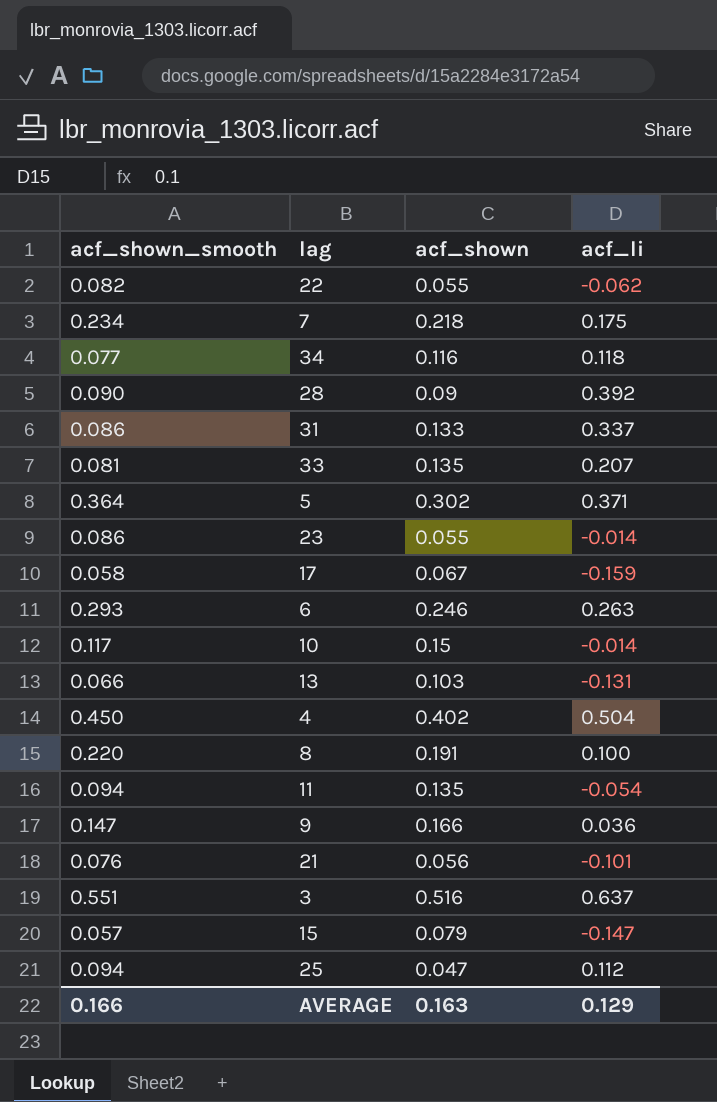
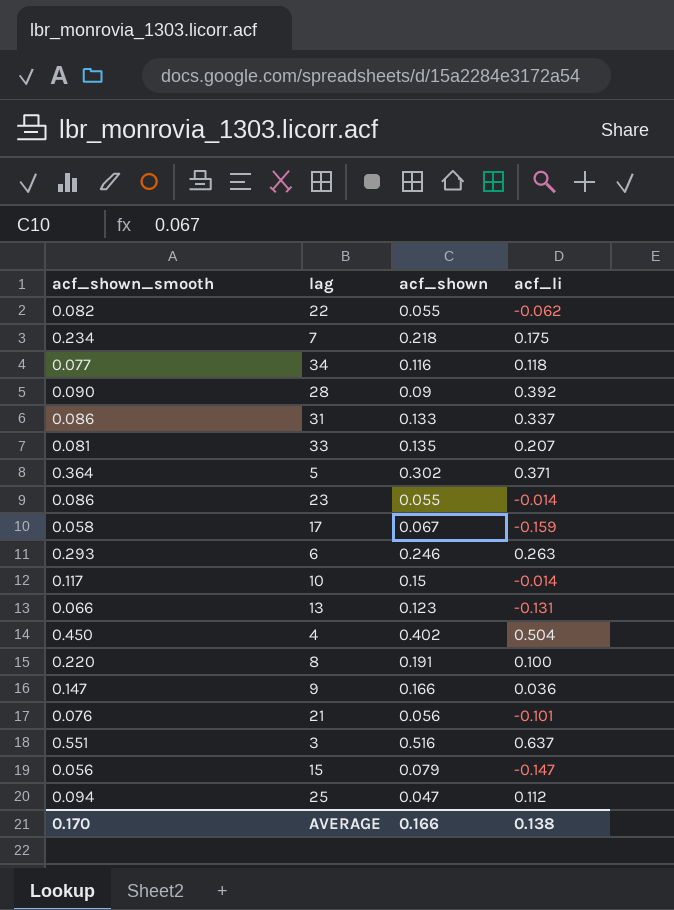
row 11: 0.094 | 0.135 | -0.054 -> none
13 | acf_shown: 0.103 -> 0.123
15 | acf_shown_smooth: 0.057 -> 0.056
AVERAGE | acf_shown_smooth: 0.166 -> 0.170
AVERAGE | acf_shown: 0.163 -> 0.166
AVERAGE | acf_li: 0.129 -> 0.138

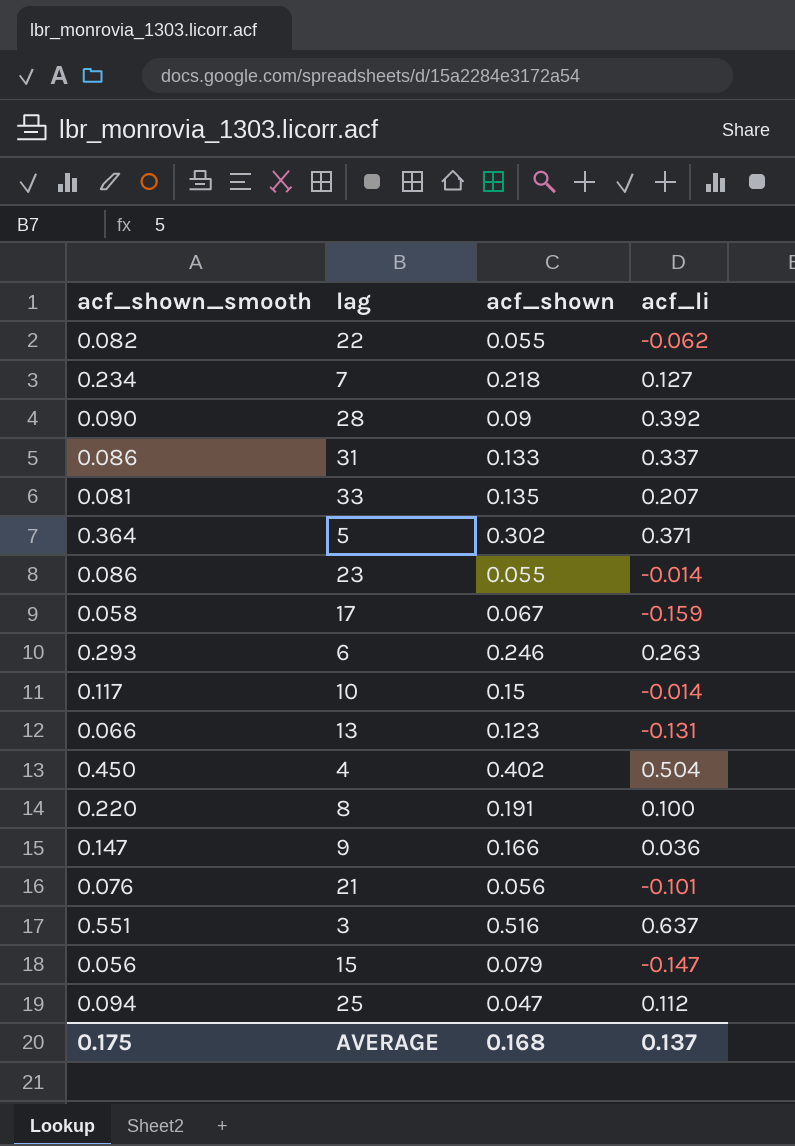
row 34: 0.077 | 0.116 | 0.118 -> none
7 | acf_li: 0.175 -> 0.127
AVERAGE | acf_shown_smooth: 0.170 -> 0.175
AVERAGE | acf_shown: 0.166 -> 0.168
AVERAGE | acf_li: 0.138 -> 0.137

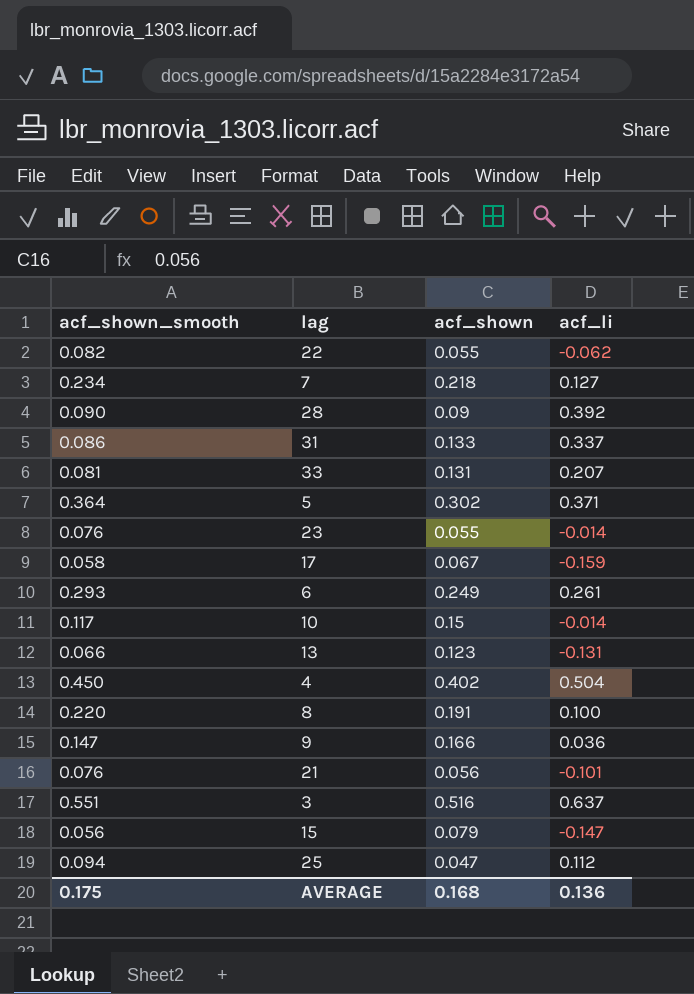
33 | acf_shown: 0.135 -> 0.131
23 | acf_shown_smooth: 0.086 -> 0.076
6 | acf_shown: 0.246 -> 0.249
6 | acf_li: 0.263 -> 0.261
AVERAGE | acf_li: 0.137 -> 0.136

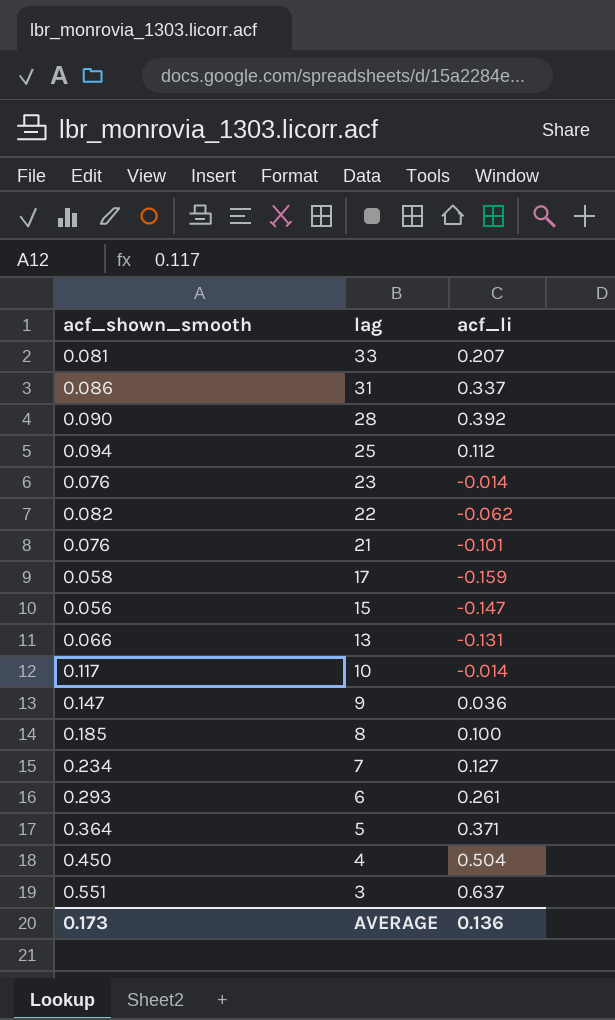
row order: none -> lag descending
column acf_shown | position: 3 -> none
8 | acf_shown_smooth: 0.220 -> 0.185
AVERAGE | acf_shown_smooth: 0.175 -> 0.173

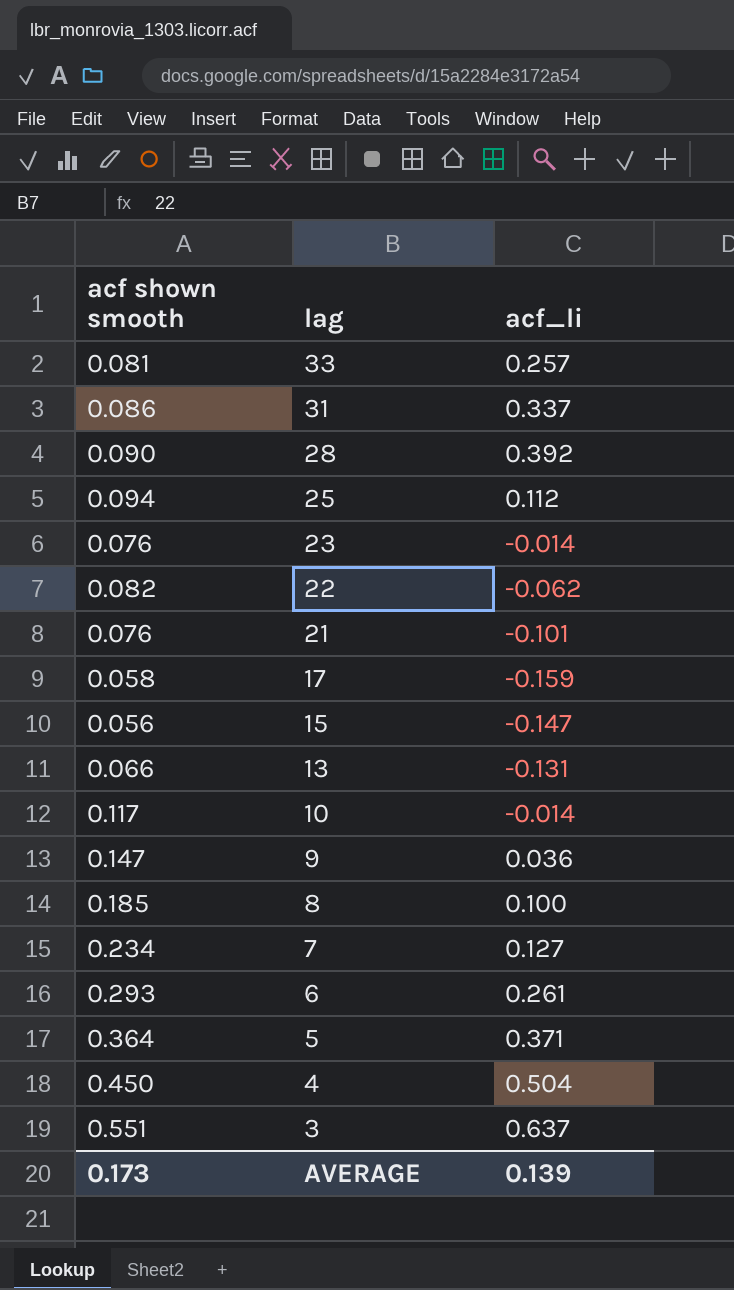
column name: acf_shown_smooth -> acf shown smooth
33 | acf_li: 0.207 -> 0.257
AVERAGE | acf_li: 0.136 -> 0.139

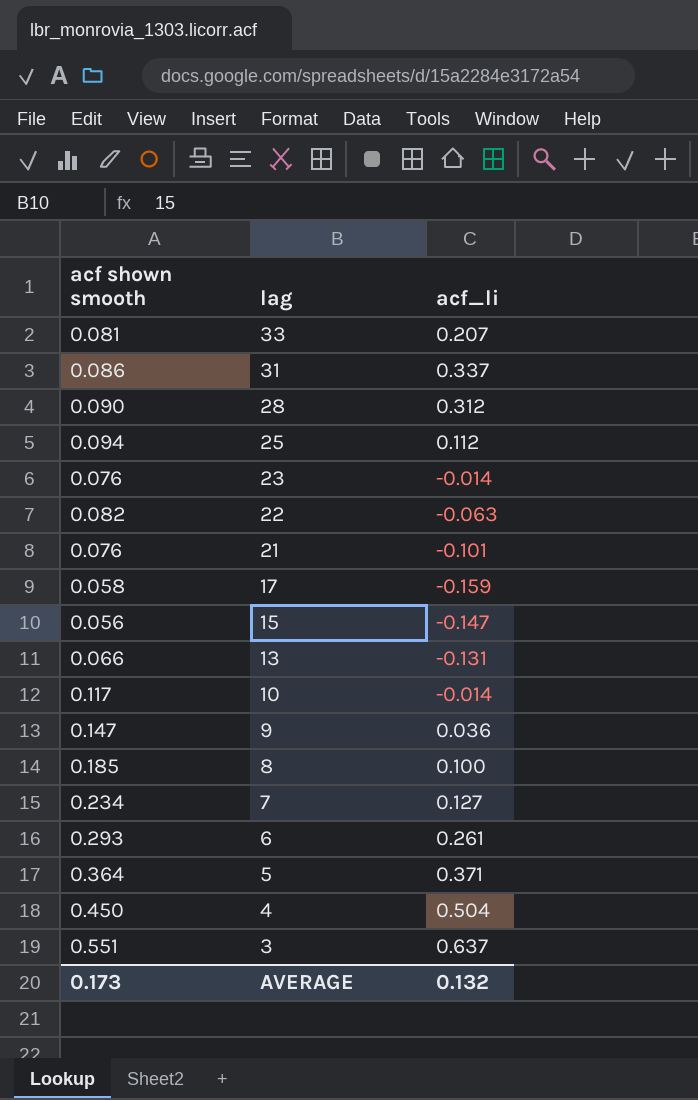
33 | acf_li: 0.257 -> 0.207
28 | acf_li: 0.392 -> 0.312
22 | acf_li: -0.062 -> -0.063
AVERAGE | acf_li: 0.139 -> 0.132

